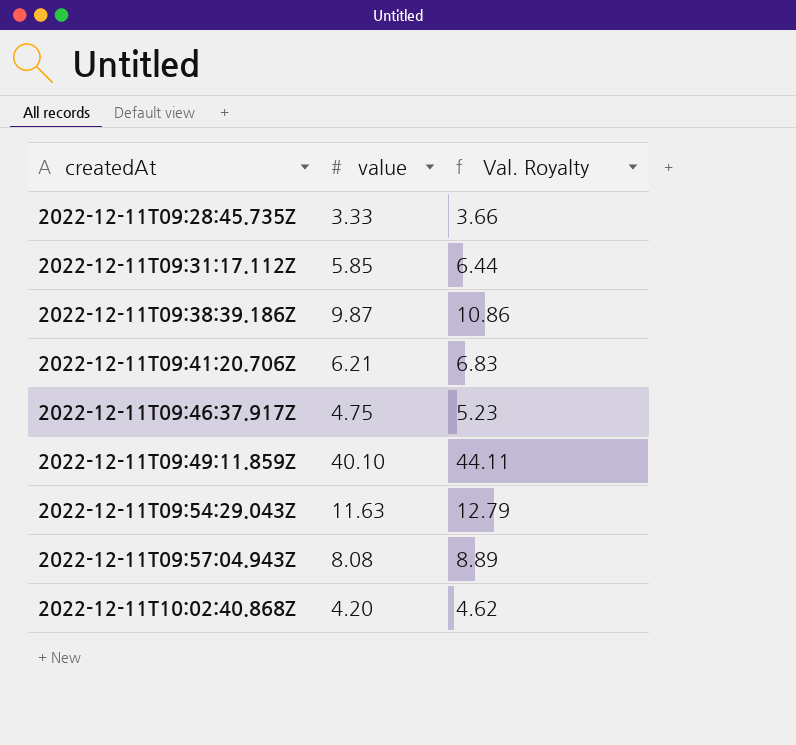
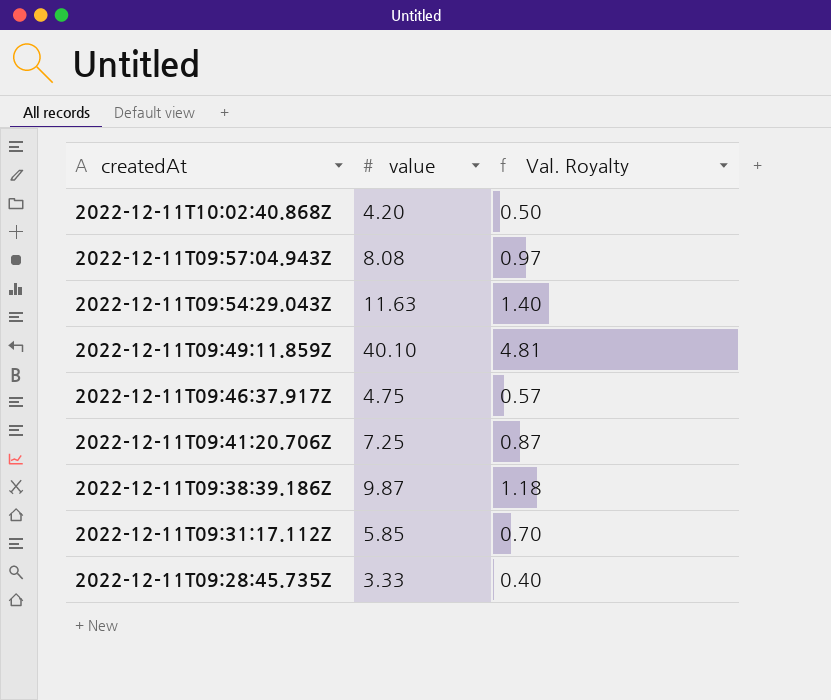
row order: createdAt ascending -> createdAt descending
column Val. Royalty | formula: [value] * 1.1 -> [value] * 0.12
2022-12-11T09:41:20.706Z | value: 6.21 -> 7.25

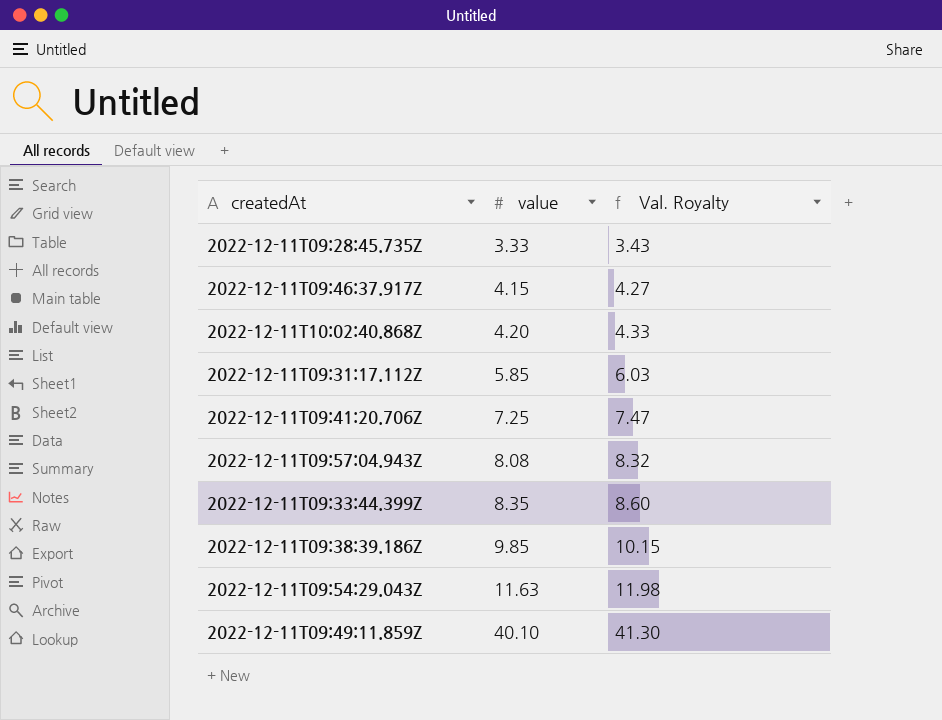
row order: createdAt descending -> value ascending
column Val. Royalty | formula: [value] * 0.12 -> [value] * 1.03
2022-12-11T09:46:37.917Z | value: 4.75 -> 4.15
row 2022-12-11T09:33:44.399Z: none -> 8.35 | 8.60
2022-12-11T09:38:39.186Z | value: 9.87 -> 9.85

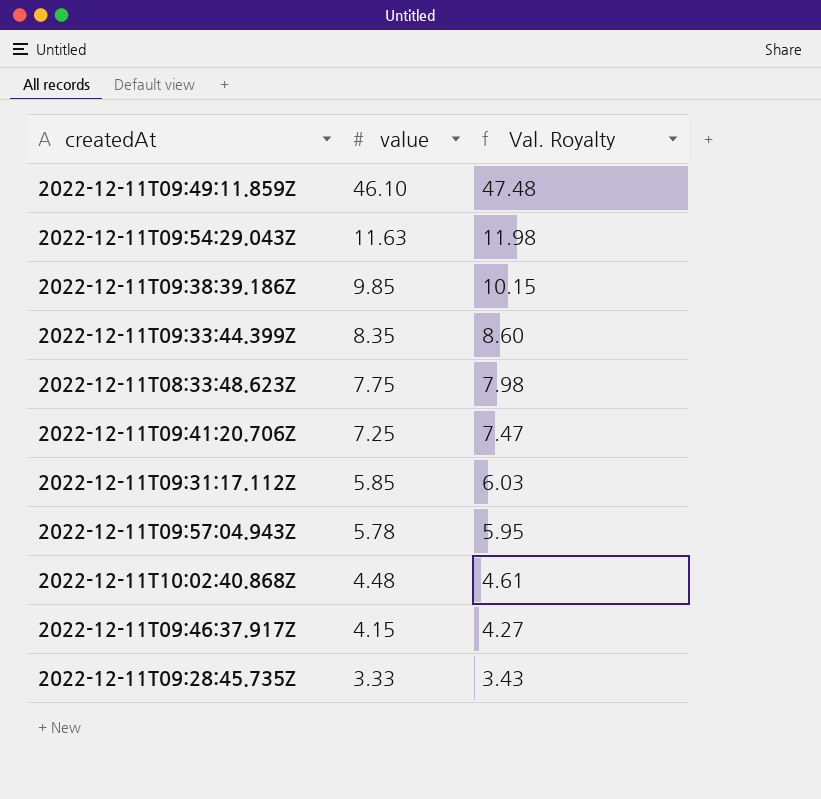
row order: value ascending -> value descending
2022-12-11T09:49:11.859Z | value: 40.10 -> 46.10
2022-12-11T09:49:11.859Z | Val. Royalty: 41.30 -> 47.48
row 2022-12-11T08:33:48.623Z: none -> 7.75 | 7.98
2022-12-11T09:57:04.943Z | value: 8.08 -> 5.78
2022-12-11T09:57:04.943Z | Val. Royalty: 8.32 -> 5.95
2022-12-11T10:02:40.868Z | value: 4.20 -> 4.48
2022-12-11T10:02:40.868Z | Val. Royalty: 4.33 -> 4.61

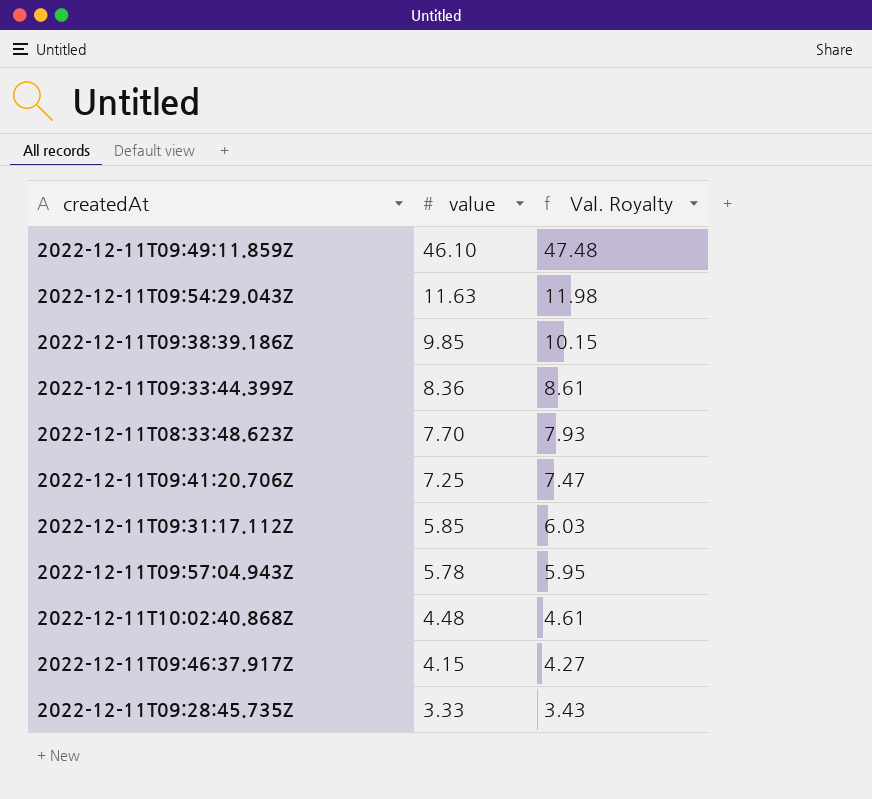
2022-12-11T09:33:44.399Z | value: 8.35 -> 8.36
2022-12-11T09:33:44.399Z | Val. Royalty: 8.60 -> 8.61
2022-12-11T08:33:48.623Z | value: 7.75 -> 7.70
2022-12-11T08:33:48.623Z | Val. Royalty: 7.98 -> 7.93

